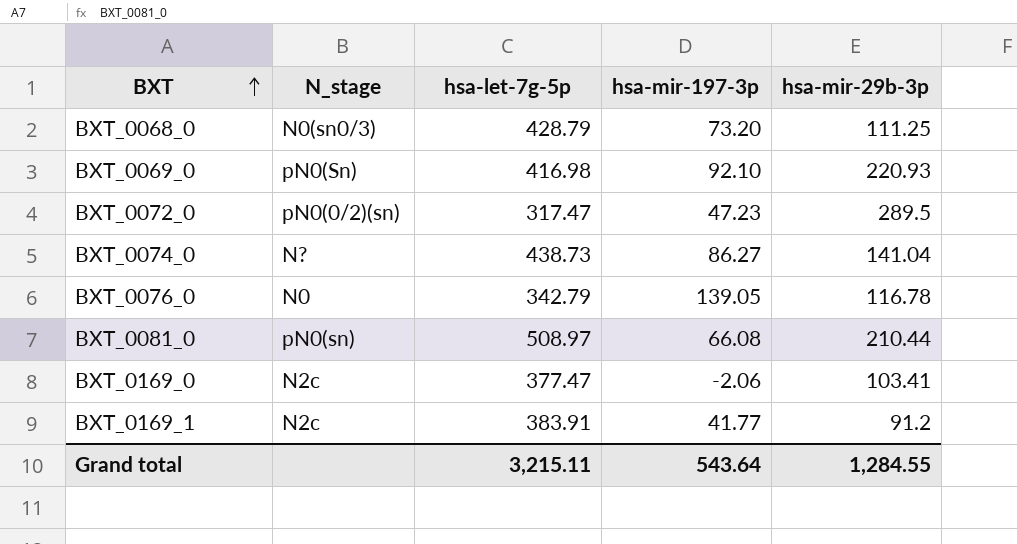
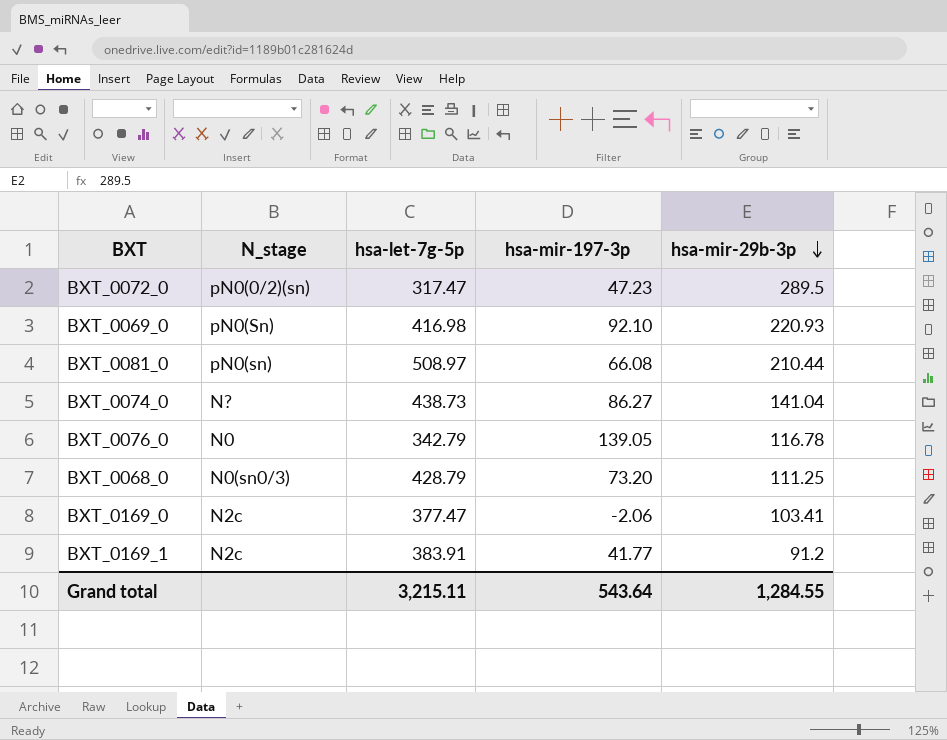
row order: BXT ascending -> hsa-mir-29b-3p descending

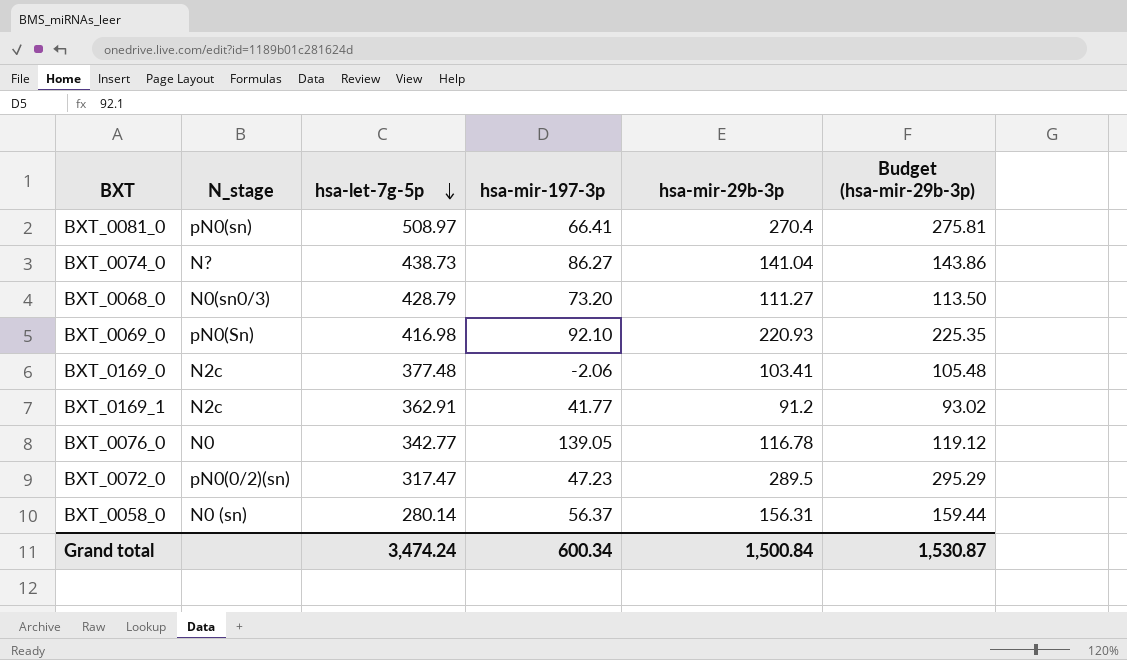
row order: hsa-mir-29b-3p descending -> hsa-let-7g-5p descending
column Budget (hsa-mir-29b-3p) | formula: none -> [hsa-mir-29b-3p] * 1.02
BXT_0081_0 | hsa-mir-197-3p: 66.08 -> 66.41
BXT_0081_0 | hsa-mir-29b-3p: 210.44 -> 270.4
BXT_0068_0 | hsa-mir-29b-3p: 111.25 -> 111.27
BXT_0169_0 | hsa-let-7g-5p: 377.47 -> 377.48
BXT_0169_1 | hsa-let-7g-5p: 383.91 -> 362.91
BXT_0076_0 | hsa-let-7g-5p: 342.79 -> 342.77
row BXT_0058_0: none -> N0 (sn) | 280.14 | 56.37 | 156.31 | 159.44
Grand total | hsa-let-7g-5p: 3,215.11 -> 3,474.24
Grand total | hsa-mir-197-3p: 543.64 -> 600.34
Grand total | hsa-mir-29b-3p: 1,284.55 -> 1,500.84

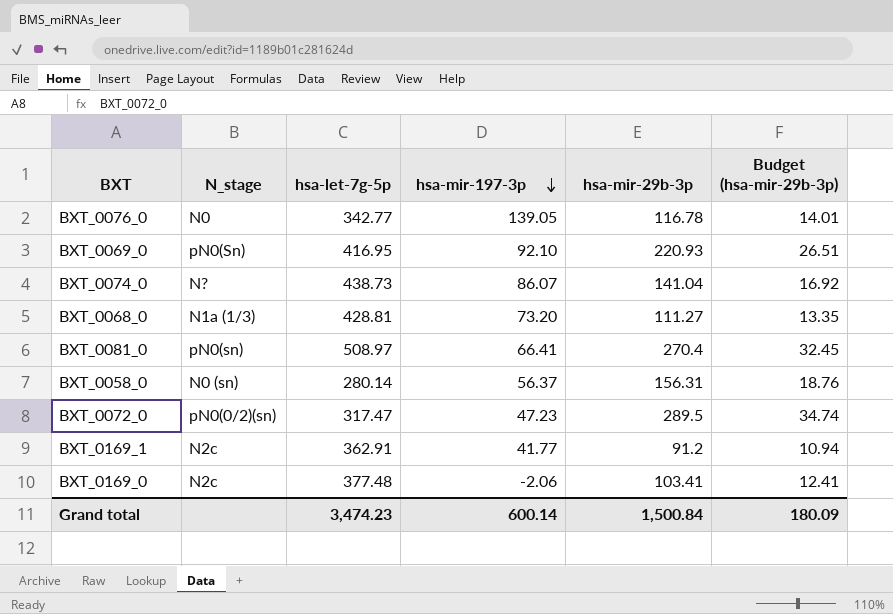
row order: hsa-let-7g-5p descending -> hsa-mir-197-3p descending
column Budget (hsa-mir-29b-3p) | formula: [hsa-mir-29b-3p] * 1.02 -> [hsa-mir-29b-3p] * 0.12
BXT_0069_0 | hsa-let-7g-5p: 416.98 -> 416.95
BXT_0074_0 | hsa-mir-197-3p: 86.27 -> 86.07
BXT_0068_0 | N_stage: N0(sn0/3) -> N1a (1/3)
BXT_0068_0 | hsa-let-7g-5p: 428.79 -> 428.81
Grand total | hsa-let-7g-5p: 3,474.24 -> 3,474.23
Grand total | hsa-mir-197-3p: 600.34 -> 600.14
Grand total | Budget (hsa-mir-29b-3p): 1,530.87 -> 180.09

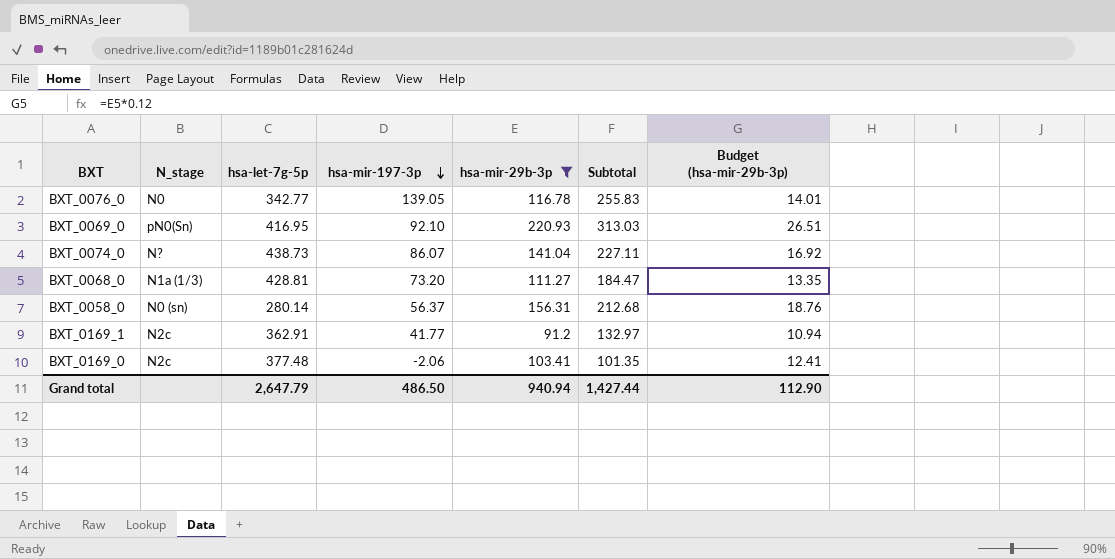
filter: none -> hsa-mir-29b-3p <= 220.93
column Subtotal | formula: none -> [hsa-mir-197-3p] + [hsa-mir-29b-3p]
Grand total | hsa-let-7g-5p: 3,474.23 -> 2,647.79
Grand total | hsa-mir-197-3p: 600.14 -> 486.50
Grand total | hsa-mir-29b-3p: 1,500.84 -> 940.94
Grand total | Budget (hsa-mir-29b-3p): 180.09 -> 112.90

